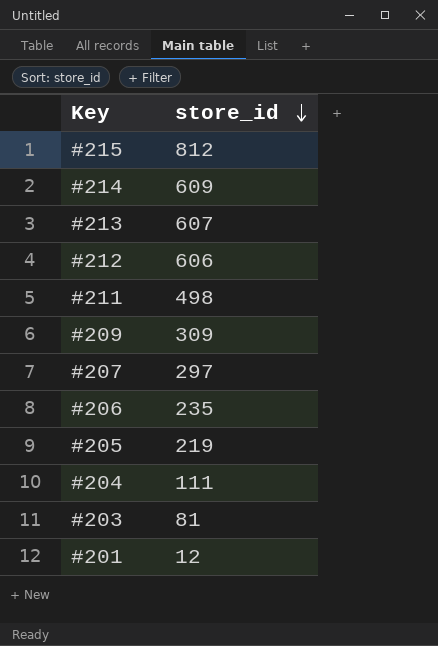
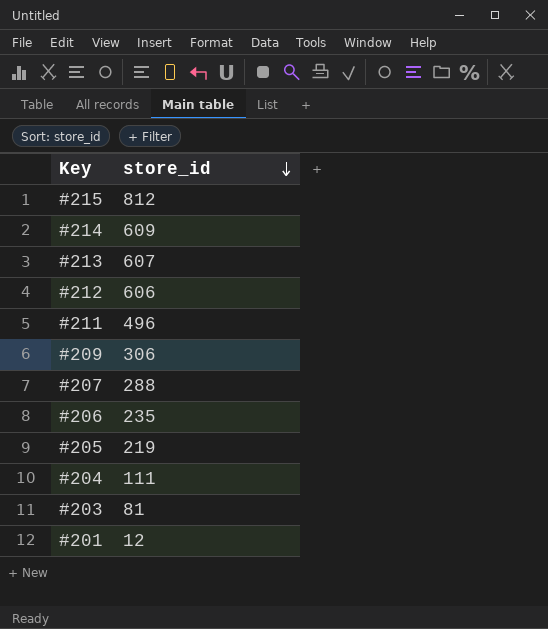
#211 | store_id: 498 -> 496
#209 | store_id: 309 -> 306
#207 | store_id: 297 -> 288

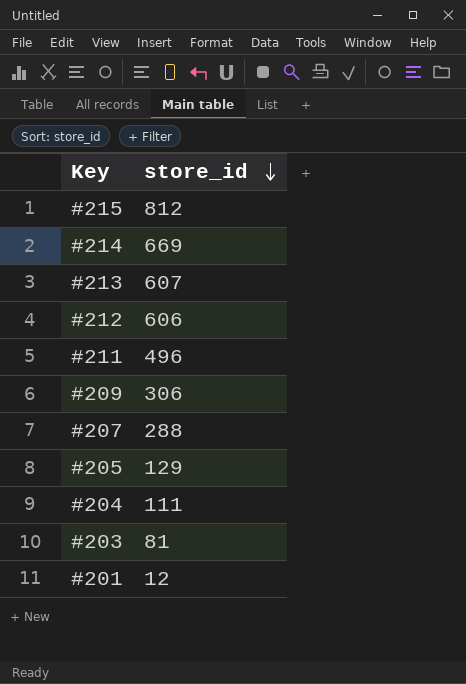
row #206: 235 -> none
#214 | store_id: 609 -> 669
#205 | store_id: 219 -> 129

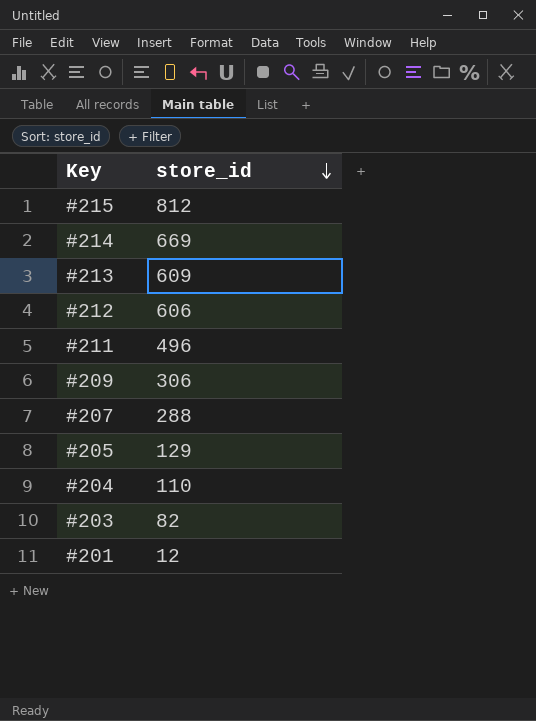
#213 | store_id: 607 -> 609
#204 | store_id: 111 -> 110
#203 | store_id: 81 -> 82

